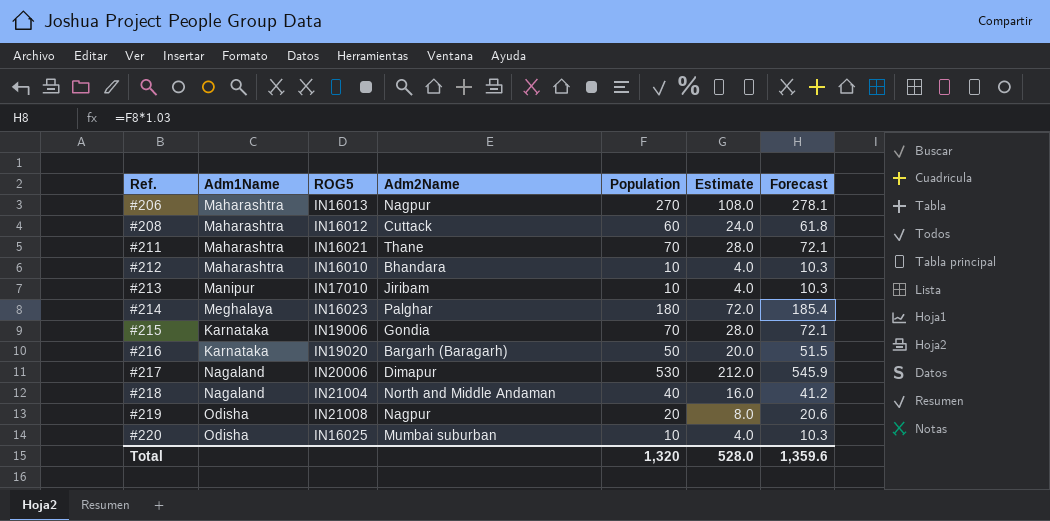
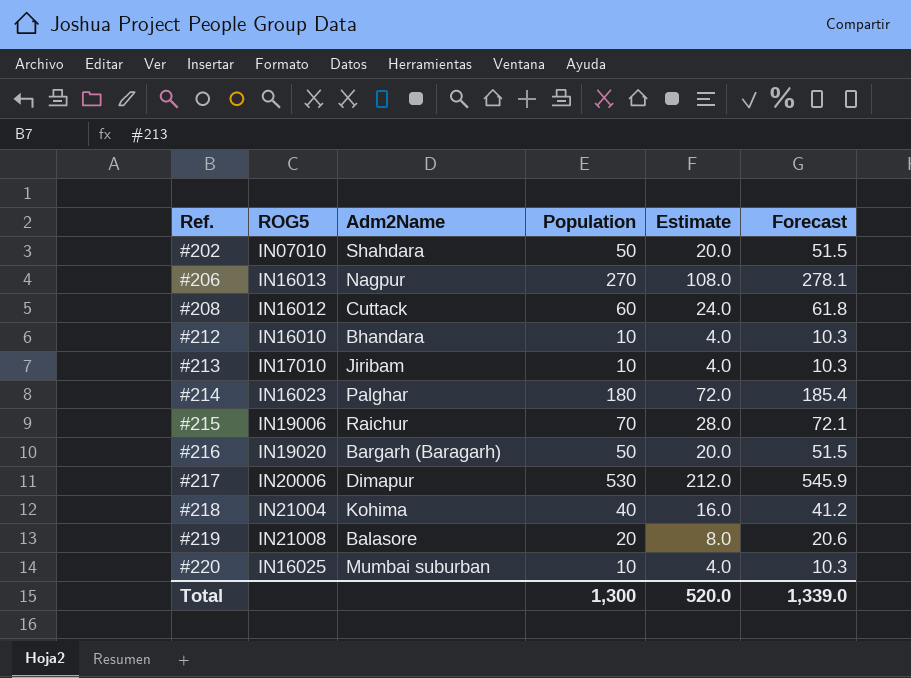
column Adm1Name | position: 2 -> none
row #211: Maharashtra | IN16021 | Thane | 70 | 28.0 | 72.1 -> none
row #202: none -> IN07010 | Shahdara | 50 | 20.0 | 51.5
#215 | Adm2Name: Gondia -> Raichur
#218 | Adm2Name: North and Middle Andaman -> Kohima
#219 | Adm2Name: Nagpur -> Balasore
Total | Population: 1,320 -> 1,300
Total | Estimate: 528.0 -> 520.0
Total | Forecast: 1,359.6 -> 1,339.0

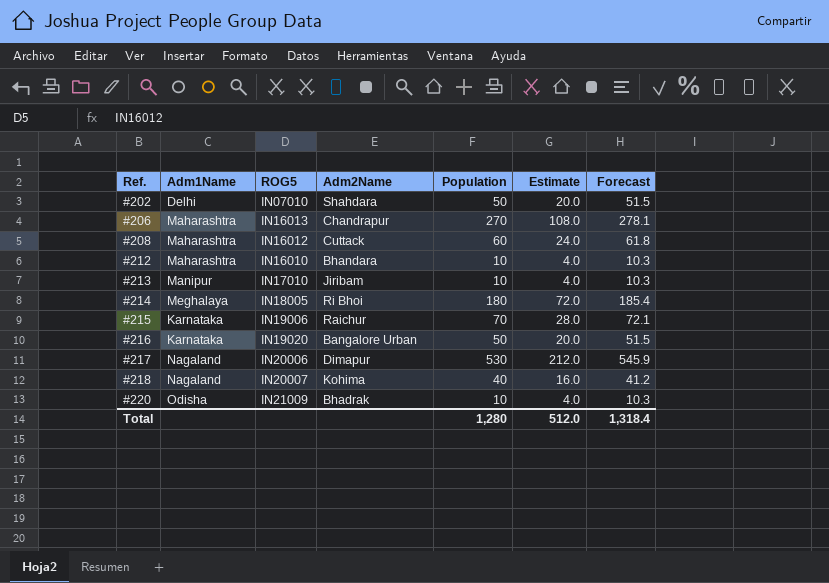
column Adm1Name | position: none -> 2
row #219: IN21008 | Balasore | 20 | 8.0 | 20.6 -> none
#206 | Adm2Name: Nagpur -> Chandrapur
#214 | ROG5: IN16023 -> IN18005
#214 | Adm2Name: Palghar -> Ri Bhoi
#216 | Adm2Name: Bargarh (Baragarh) -> Bangalore Urban
#218 | ROG5: IN21004 -> IN20007
#220 | ROG5: IN16025 -> IN21009
#220 | Adm2Name: Mumbai suburban -> Bhadrak
Total | Population: 1,300 -> 1,280
Total | Estimate: 520.0 -> 512.0
Total | Forecast: 1,339.0 -> 1,318.4

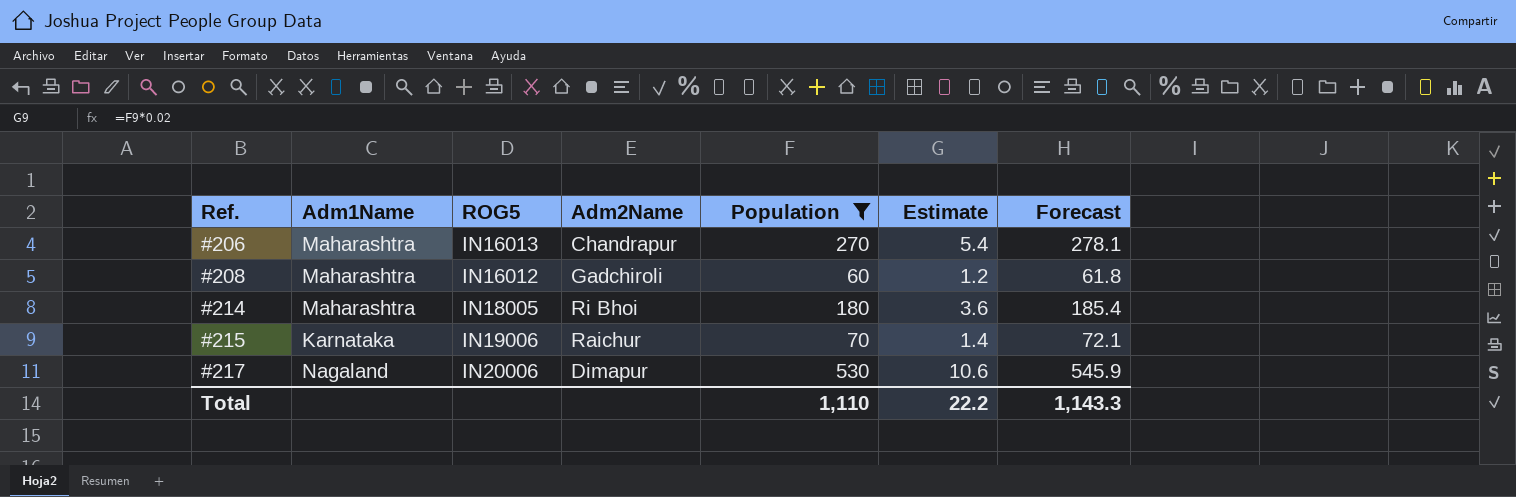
filter: none -> Population >= 60
column Estimate | formula: [Population] * 0.4 -> [Population] * 0.02
#208 | Adm2Name: Cuttack -> Gadchiroli
#214 | Adm1Name: Meghalaya -> Maharashtra
Total | Population: 1,280 -> 1,110
Total | Estimate: 512.0 -> 22.2
Total | Forecast: 1,318.4 -> 1,143.3

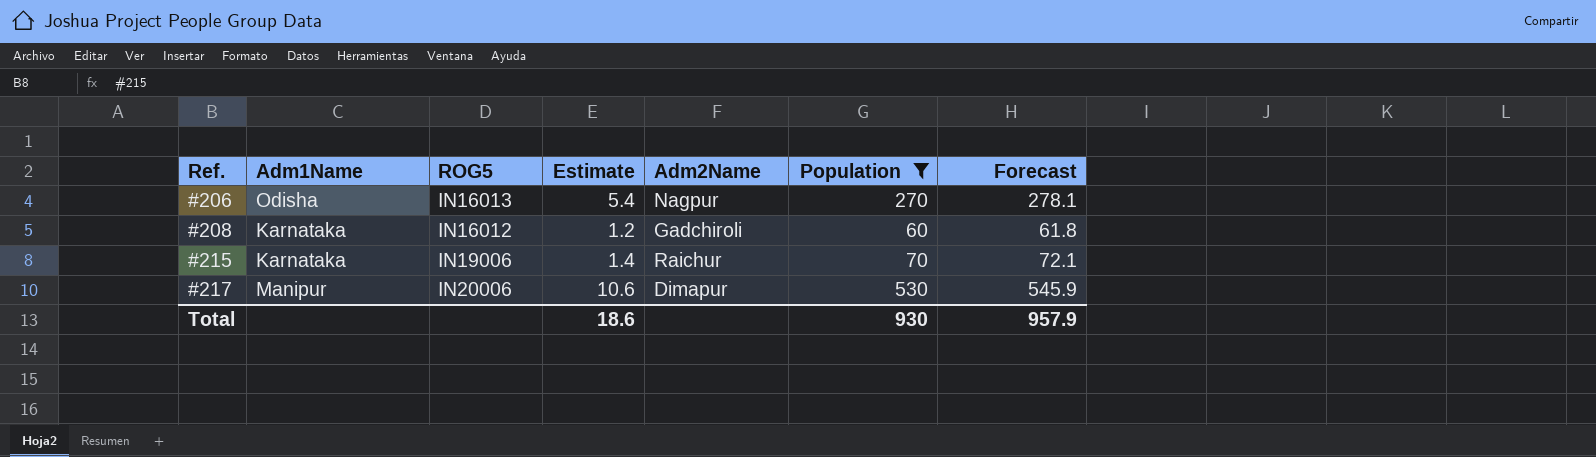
column Estimate | position: 6 -> 4
row #214: Maharashtra | IN18005 | Ri Bhoi | 180 | 3.6 | 185.4 -> none
#206 | Adm1Name: Maharashtra -> Odisha
#206 | Adm2Name: Chandrapur -> Nagpur
#208 | Adm1Name: Maharashtra -> Karnataka
#217 | Adm1Name: Nagaland -> Manipur
Total | Estimate: 22.2 -> 18.6
Total | Population: 1,110 -> 930
Total | Forecast: 1,143.3 -> 957.9

